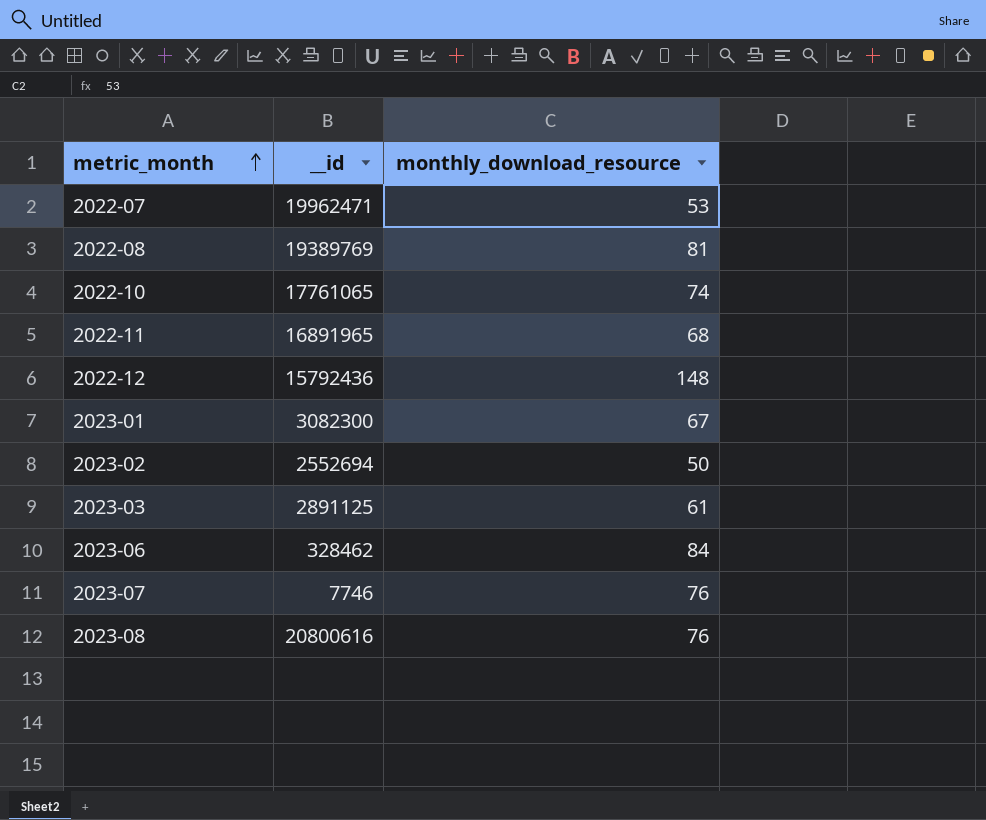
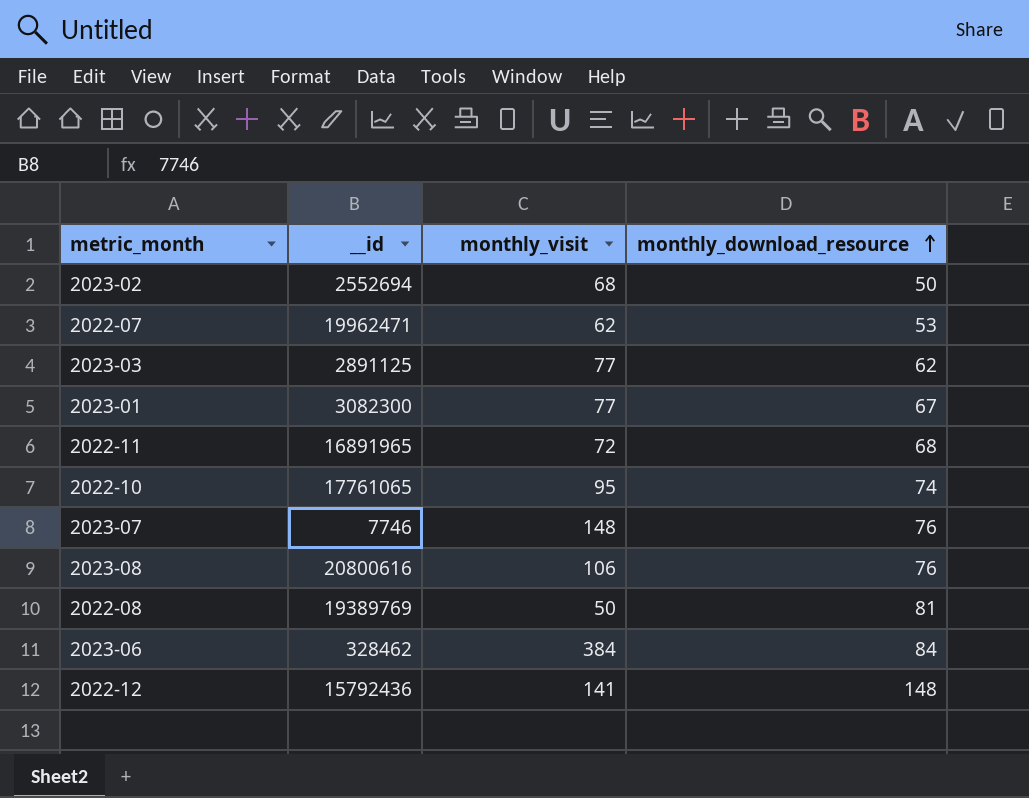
row order: metric_month ascending -> monthly_download_resource ascending
column monthly_visit | position: none -> 3
2023-03 | monthly_download_resource: 61 -> 62

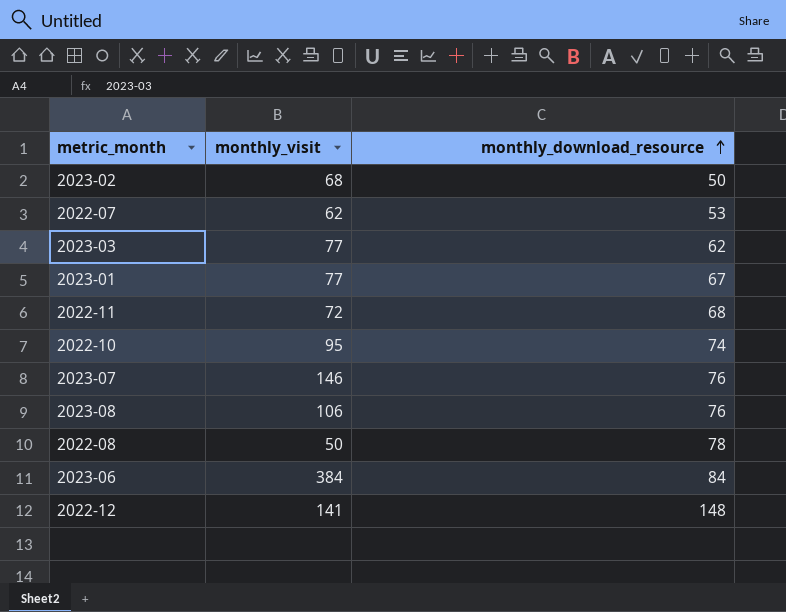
column __id | position: 2 -> none
2023-07 | monthly_visit: 148 -> 146
2022-08 | monthly_download_resource: 81 -> 78

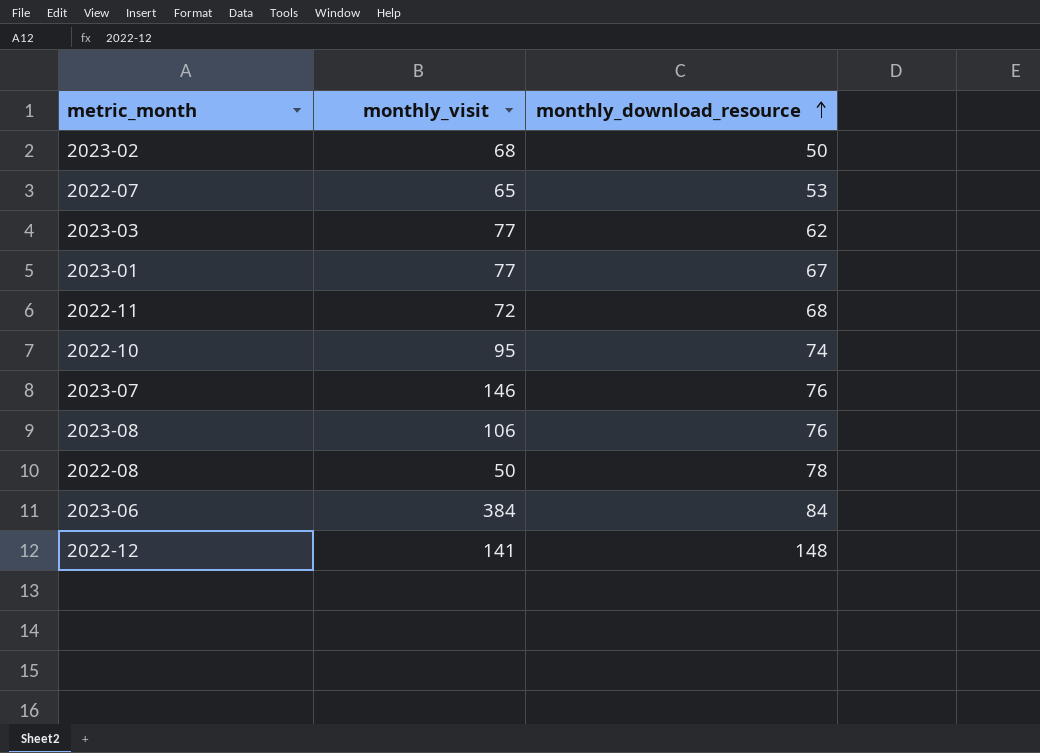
2022-07 | monthly_visit: 62 -> 65

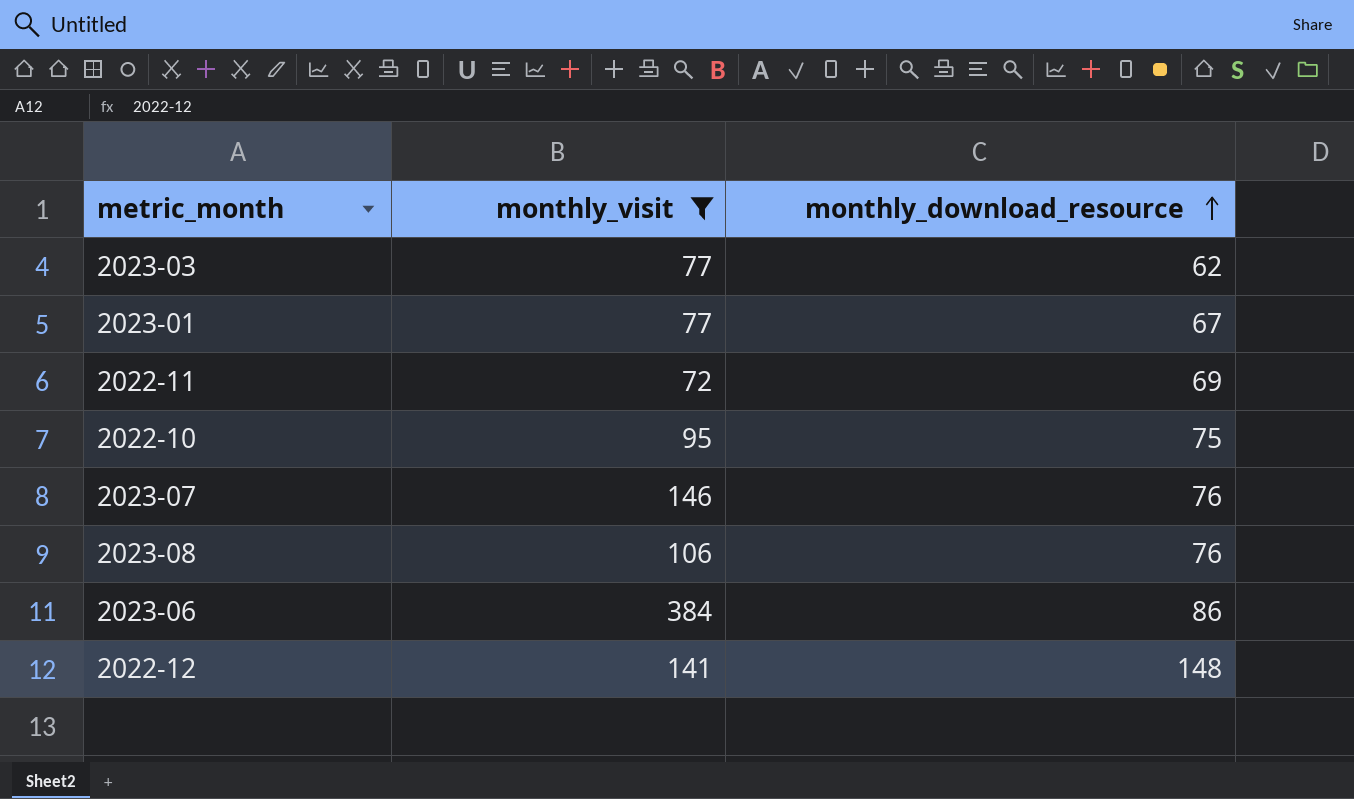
filter: none -> monthly_visit >= 72
2022-11 | monthly_download_resource: 68 -> 69
2022-10 | monthly_download_resource: 74 -> 75
2023-06 | monthly_download_resource: 84 -> 86

